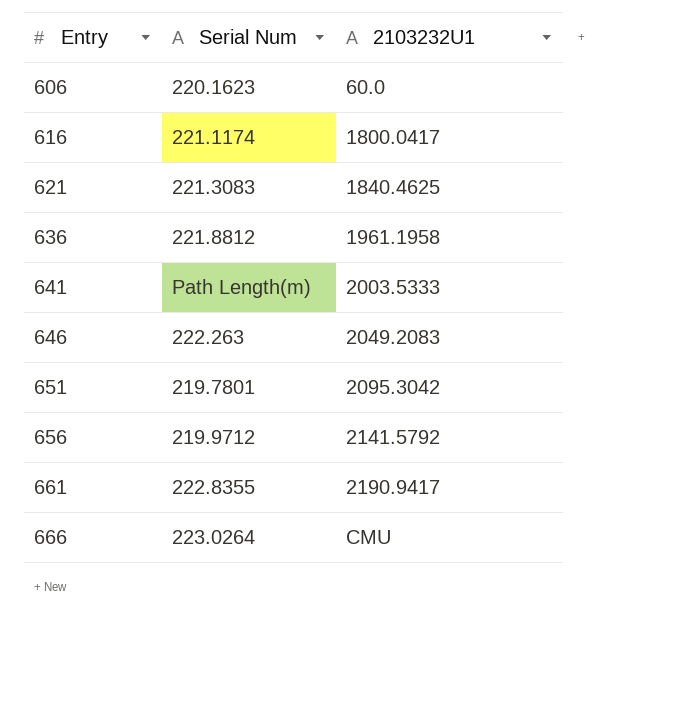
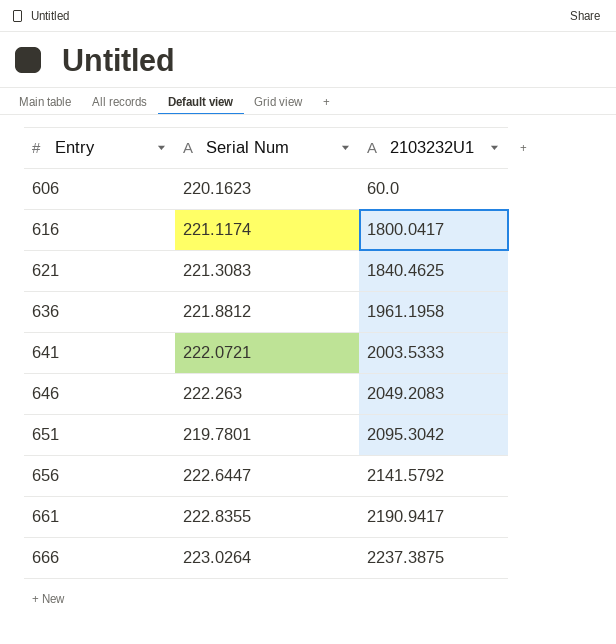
641 | Serial Num: Path Length(m) -> 222.0721
656 | Serial Num: 219.9712 -> 222.6447
666 | 2103232U1: CMU -> 2237.3875

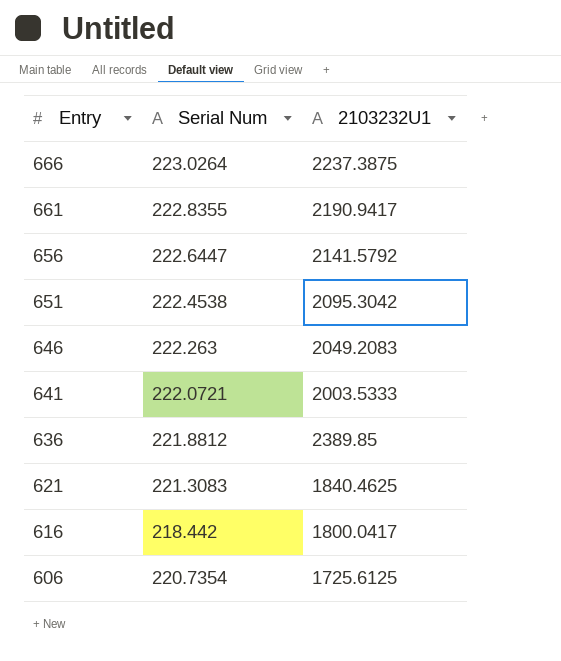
row order: Entry ascending -> Entry descending
651 | Serial Num: 219.7801 -> 222.4538
636 | 2103232U1: 1961.1958 -> 2389.85
616 | Serial Num: 221.1174 -> 218.442
606 | Serial Num: 220.1623 -> 220.7354
606 | 2103232U1: 60.0 -> 1725.6125

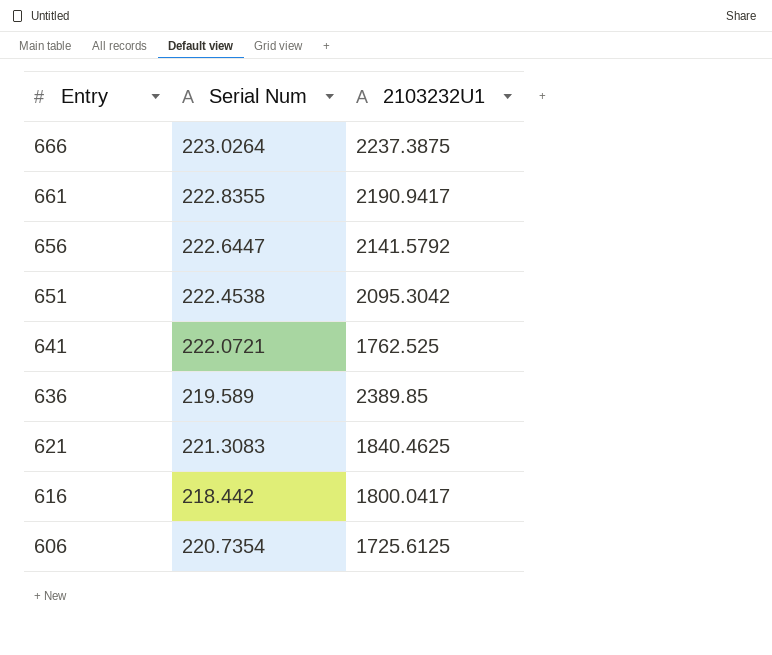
row 646: 222.263 | 2049.2083 -> none
641 | 2103232U1: 2003.5333 -> 1762.525
636 | Serial Num: 221.8812 -> 219.589

